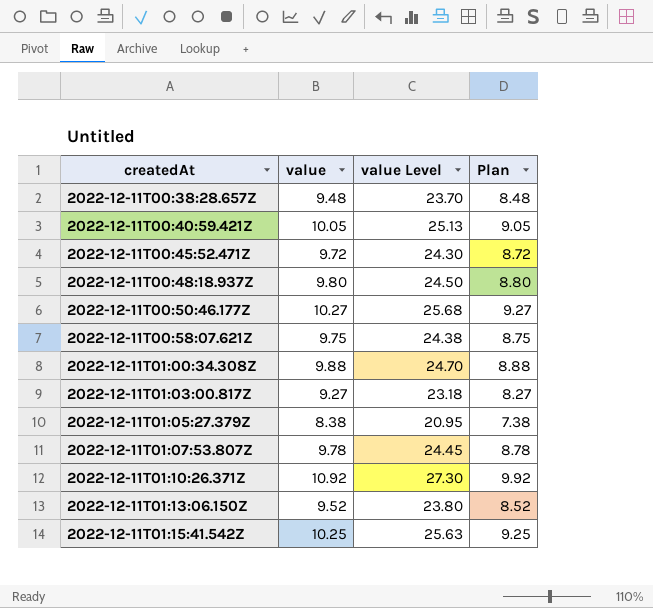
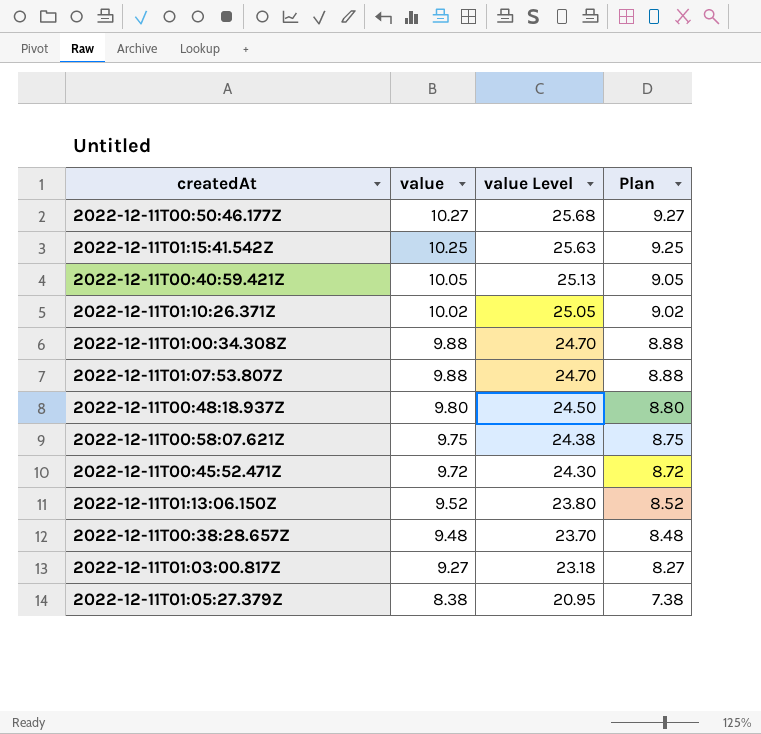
row order: createdAt ascending -> value descending
2022-12-11T01:10:26.371Z | value: 10.92 -> 10.02
2022-12-11T01:10:26.371Z | value Level: 27.30 -> 25.05
2022-12-11T01:10:26.371Z | Plan: 9.92 -> 9.02
2022-12-11T01:07:53.807Z | value: 9.78 -> 9.88
2022-12-11T01:07:53.807Z | value Level: 24.45 -> 24.70
2022-12-11T01:07:53.807Z | Plan: 8.78 -> 8.88

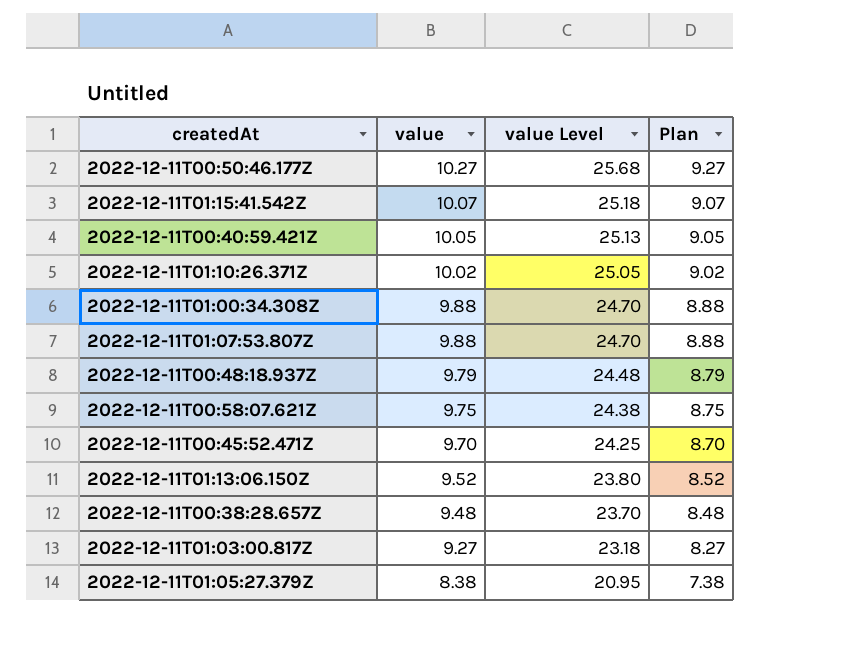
2022-12-11T01:15:41.542Z | value: 10.25 -> 10.07
2022-12-11T01:15:41.542Z | value Level: 25.63 -> 25.18
2022-12-11T01:15:41.542Z | Plan: 9.25 -> 9.07
2022-12-11T00:48:18.937Z | value: 9.80 -> 9.79
2022-12-11T00:48:18.937Z | value Level: 24.50 -> 24.48
2022-12-11T00:48:18.937Z | Plan: 8.80 -> 8.79
2022-12-11T00:45:52.471Z | value: 9.72 -> 9.70
2022-12-11T00:45:52.471Z | value Level: 24.30 -> 24.25
2022-12-11T00:45:52.471Z | Plan: 8.72 -> 8.70

